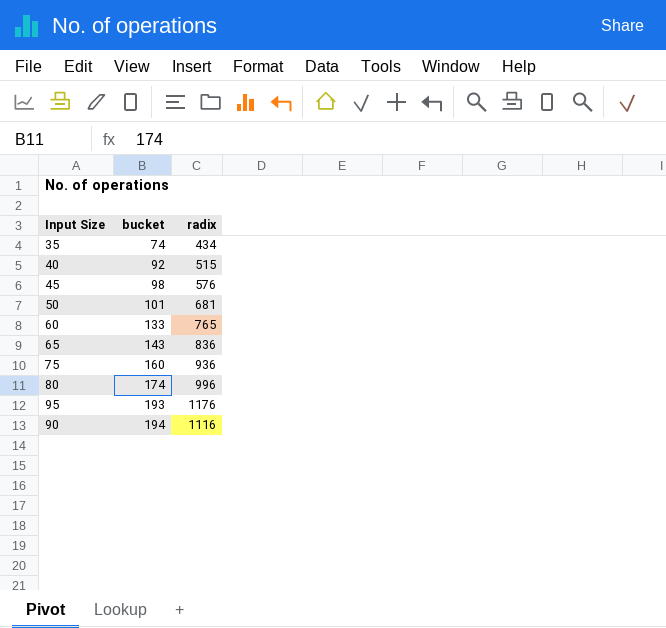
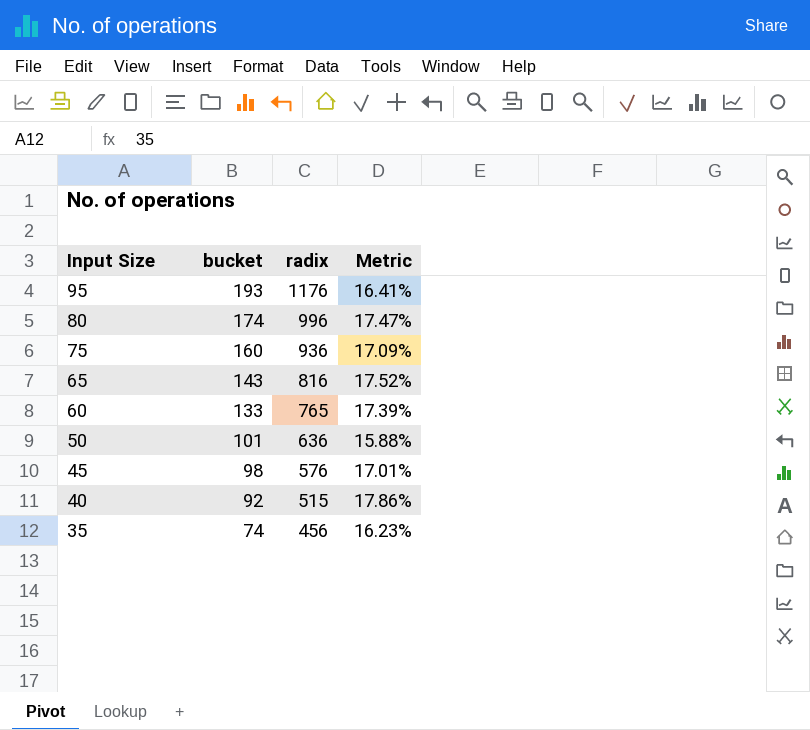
row order: bucket ascending -> Input Size descending
column Metric | formula: none -> [bucket] / [radix]
row 90: 194 | 1116 -> none
65 | radix: 836 -> 816
50 | radix: 681 -> 636
35 | radix: 434 -> 456

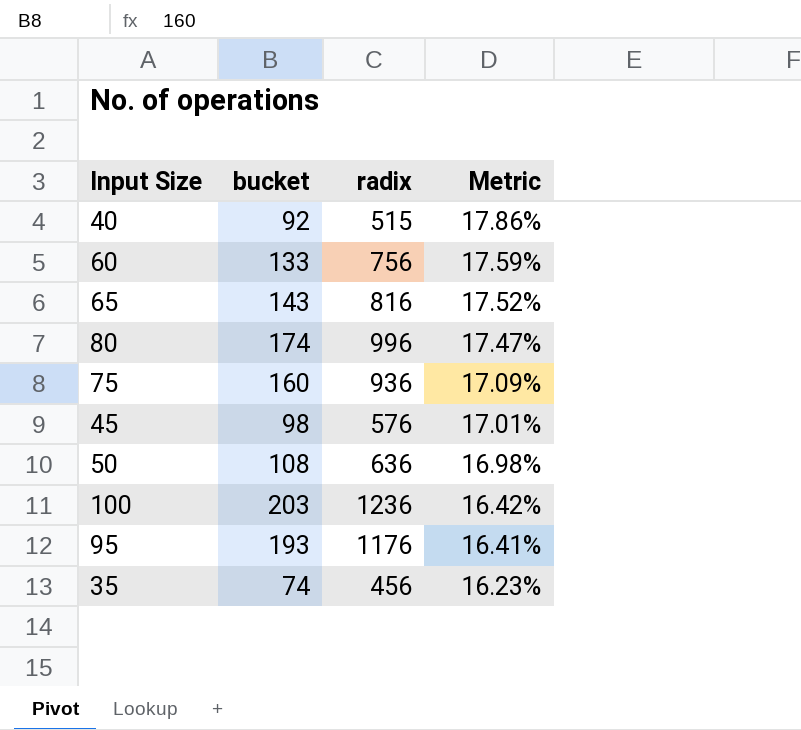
row order: Input Size descending -> Metric descending
60 | radix: 765 -> 756
60 | Metric: 17.39% -> 17.59%
50 | bucket: 101 -> 108
50 | Metric: 15.88% -> 16.98%
row 100: none -> 203 | 1236 | 16.42%

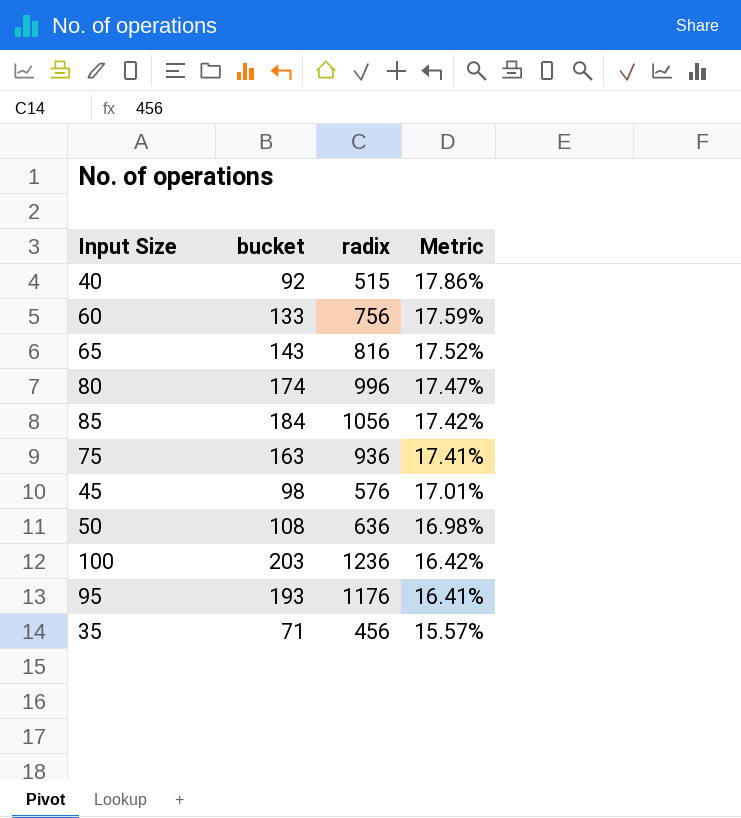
row 85: none -> 184 | 1056 | 17.42%
75 | bucket: 160 -> 163
75 | Metric: 17.09% -> 17.41%
35 | bucket: 74 -> 71
35 | Metric: 16.23% -> 15.57%

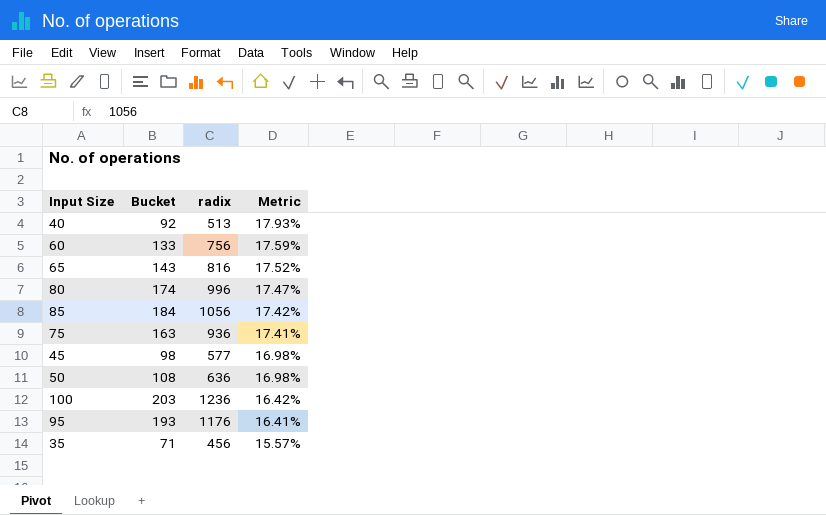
column name: bucket -> Bucket
40 | radix: 515 -> 513
40 | Metric: 17.86% -> 17.93%
45 | radix: 576 -> 577
45 | Metric: 17.01% -> 16.98%

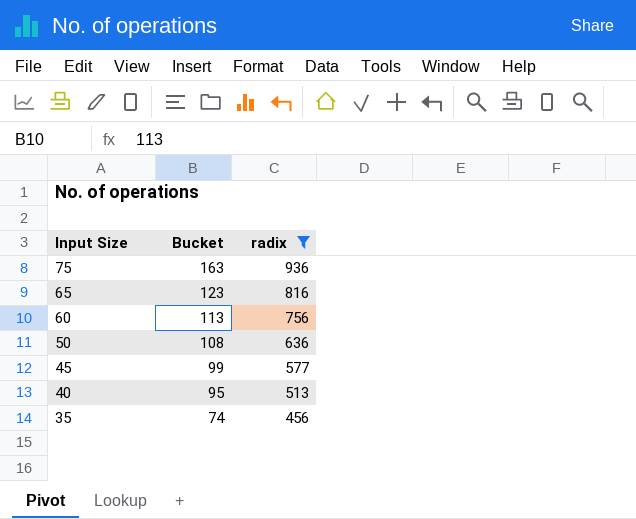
filter: none -> radix <= 936
row order: Metric descending -> Input Size descending
column Metric | formula: [Bucket] / [radix] -> none
65 | Bucket: 143 -> 123
60 | Bucket: 133 -> 113
45 | Bucket: 98 -> 99
40 | Bucket: 92 -> 95
35 | Bucket: 71 -> 74

